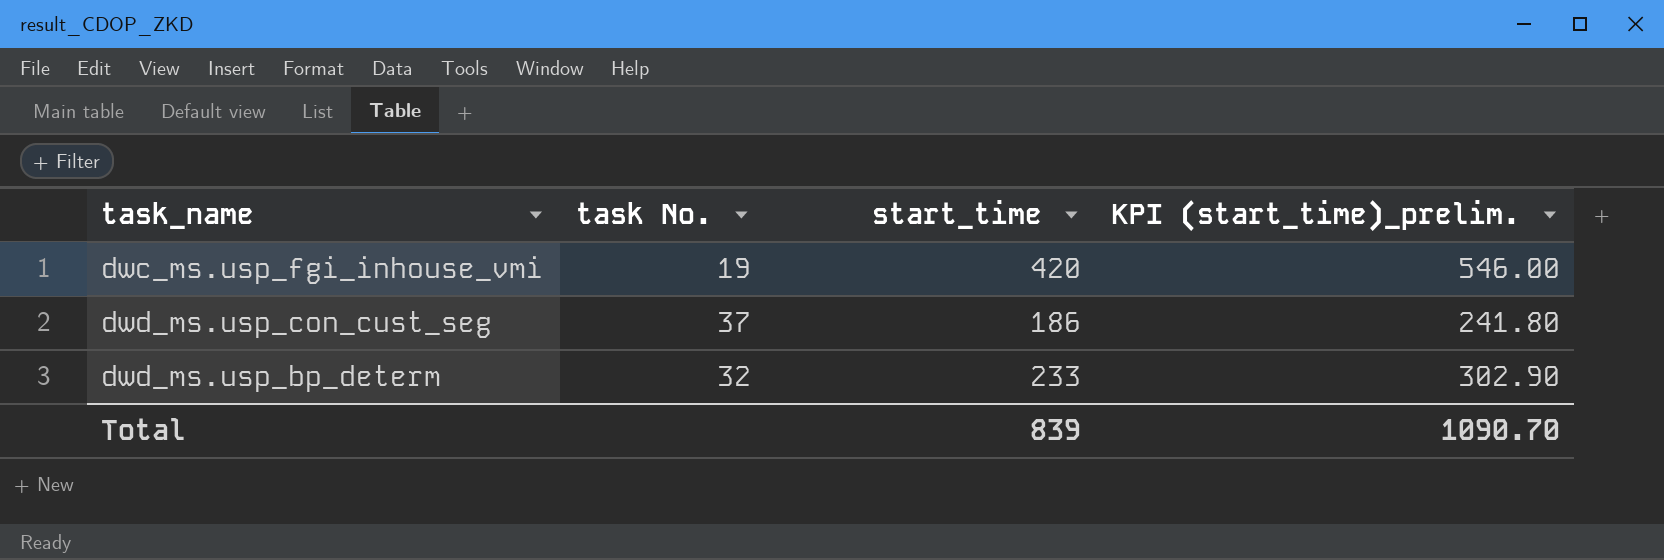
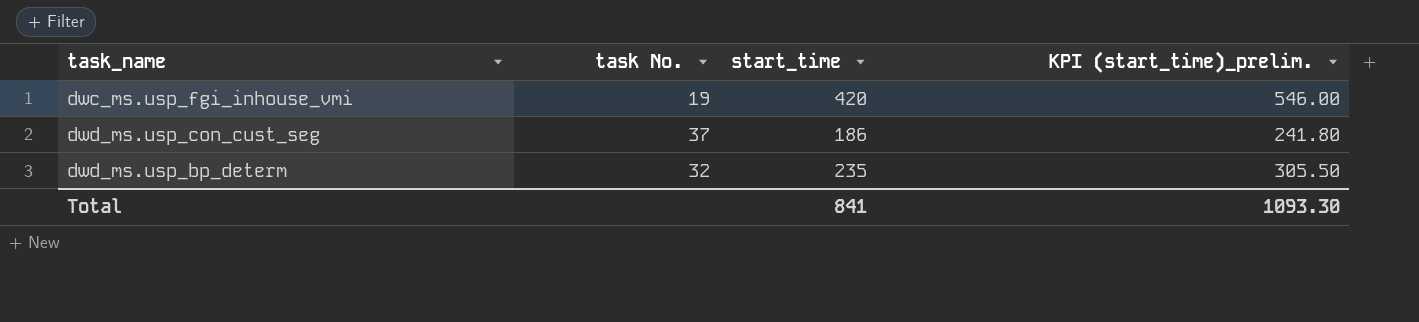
dwd_ms.usp_bp_determ | start_time: 233 -> 235
dwd_ms.usp_bp_determ | KPI (start_time)_prelim.: 302.90 -> 305.50
Total | start_time: 839 -> 841
Total | KPI (start_time)_prelim.: 1090.70 -> 1093.30

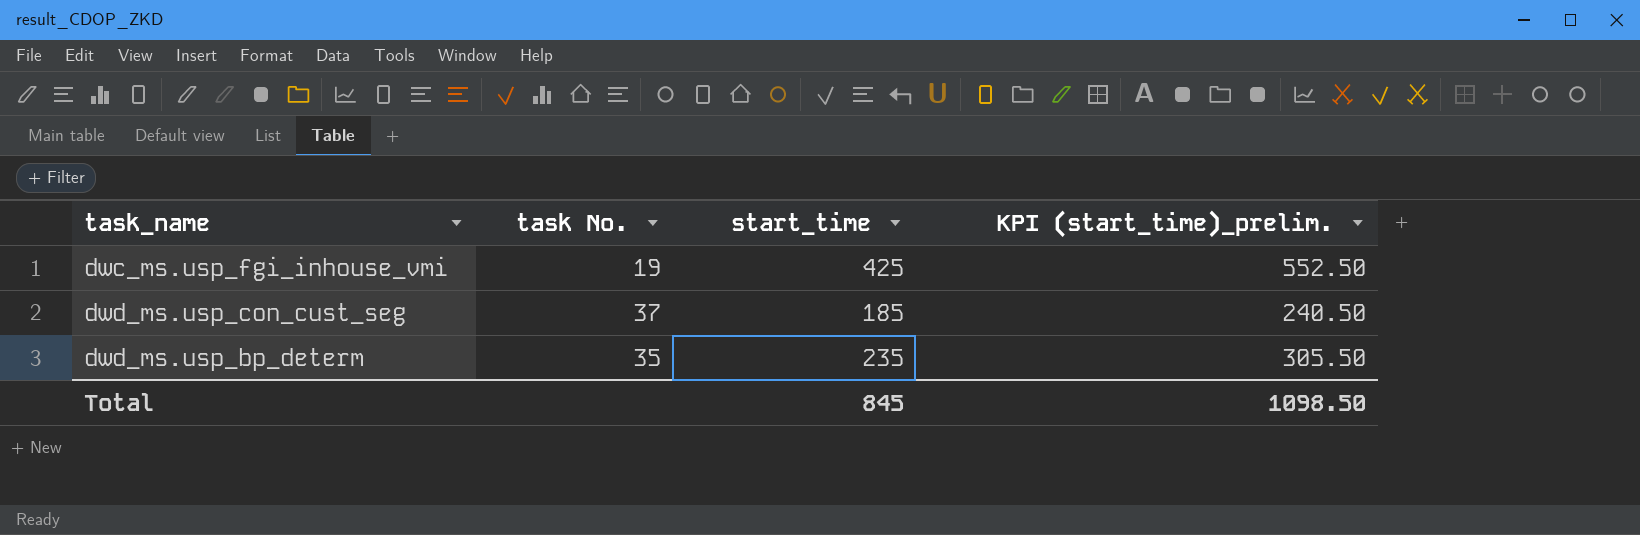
dwc_ms.usp_fgi_inhouse_vmi | start_time: 420 -> 425
dwc_ms.usp_fgi_inhouse_vmi | KPI (start_time)_prelim.: 546.00 -> 552.50
dwd_ms.usp_con_cust_seg | start_time: 186 -> 185
dwd_ms.usp_con_cust_seg | KPI (start_time)_prelim.: 241.80 -> 240.50
dwd_ms.usp_bp_determ | task No.: 32 -> 35
Total | start_time: 841 -> 845
Total | KPI (start_time)_prelim.: 1093.30 -> 1098.50

